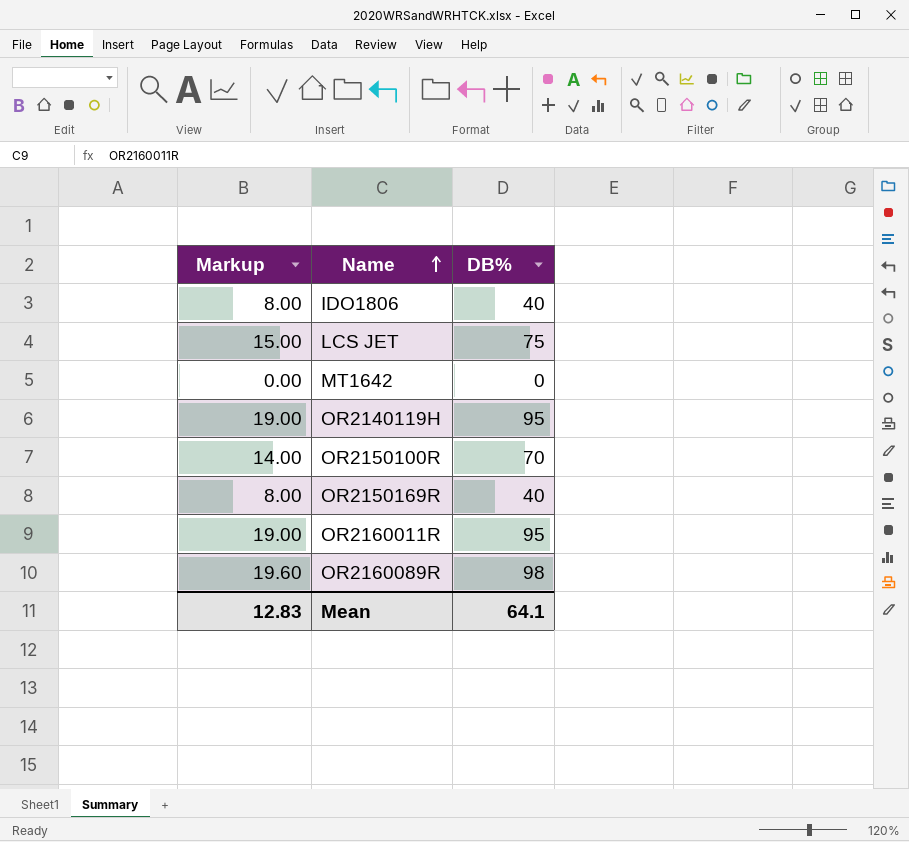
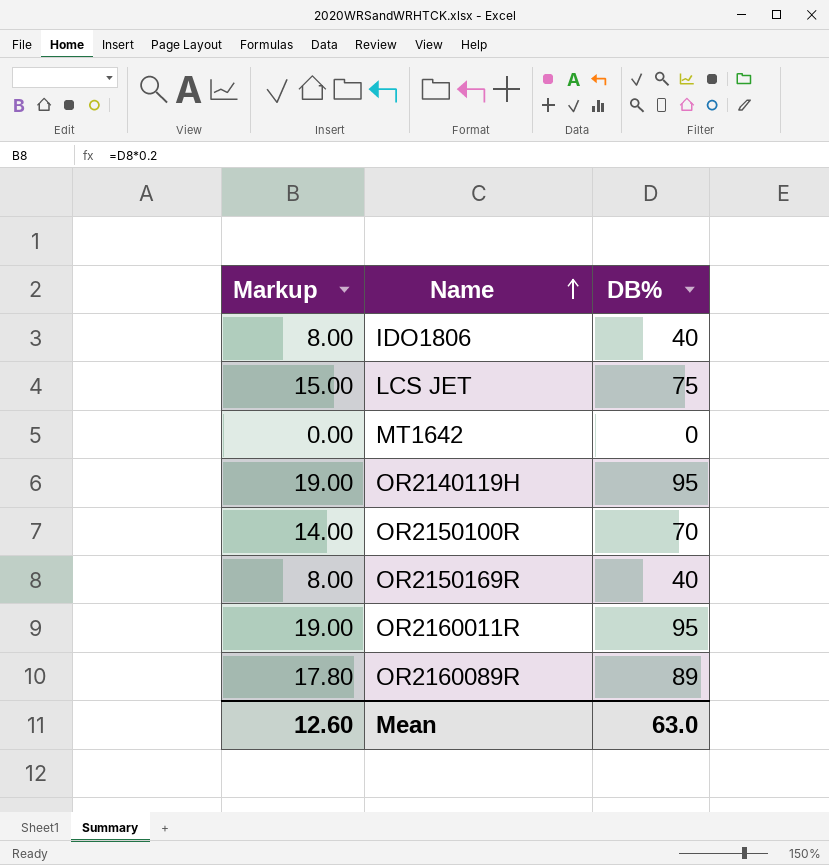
OR2160089R | Markup: 19.60 -> 17.80
OR2160089R | DB%: 98 -> 89
Mean | Markup: 12.83 -> 12.60
Mean | DB%: 64.1 -> 63.0

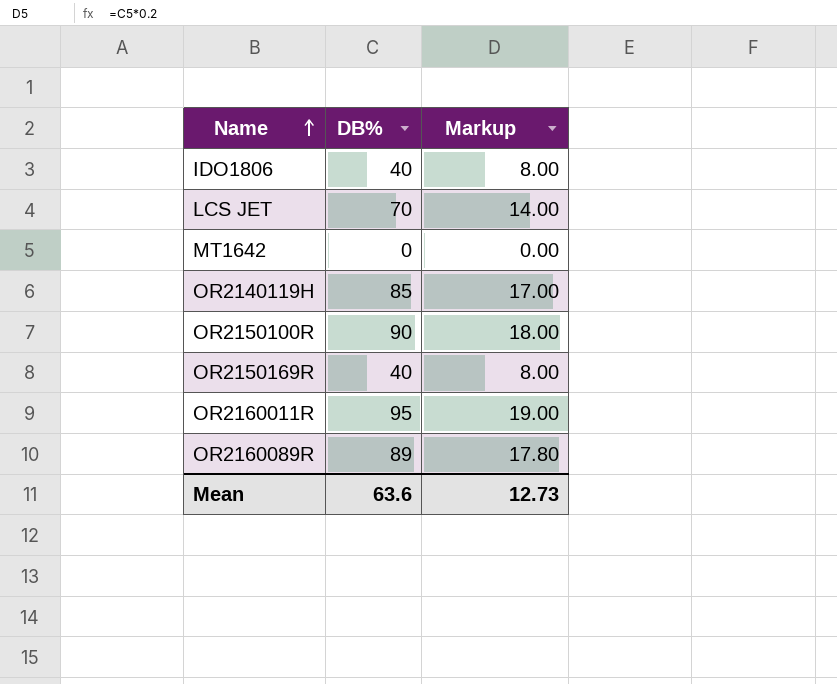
column Markup | position: 1 -> 3
LCS JET | DB%: 75 -> 70
LCS JET | Markup: 15.00 -> 14.00
OR2140119H | DB%: 95 -> 85
OR2140119H | Markup: 19.00 -> 17.00
OR2150100R | DB%: 70 -> 90
OR2150100R | Markup: 14.00 -> 18.00
Mean | DB%: 63.0 -> 63.6
Mean | Markup: 12.60 -> 12.73

